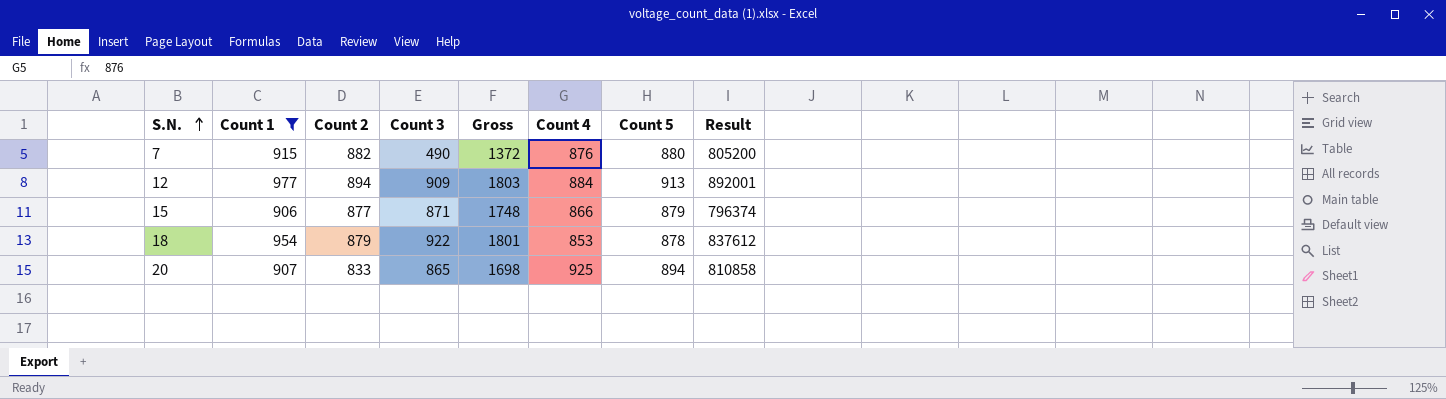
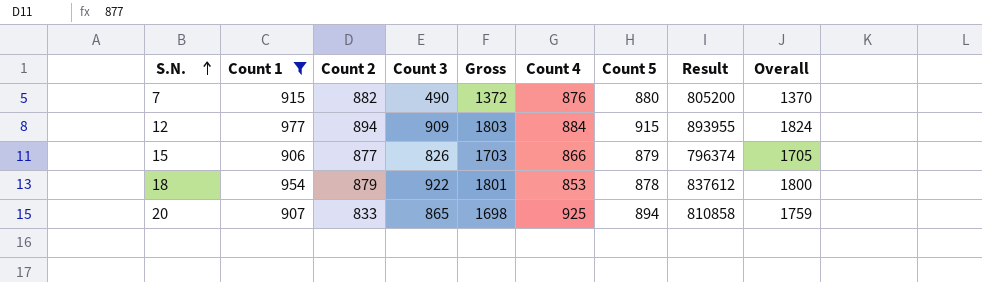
column Overall | formula: none -> [Count 3] + [Count 5]
12 | Count 5: 913 -> 915
12 | Result: 892001 -> 893955
15 | Count 3: 871 -> 826
15 | Gross: 1748 -> 1703

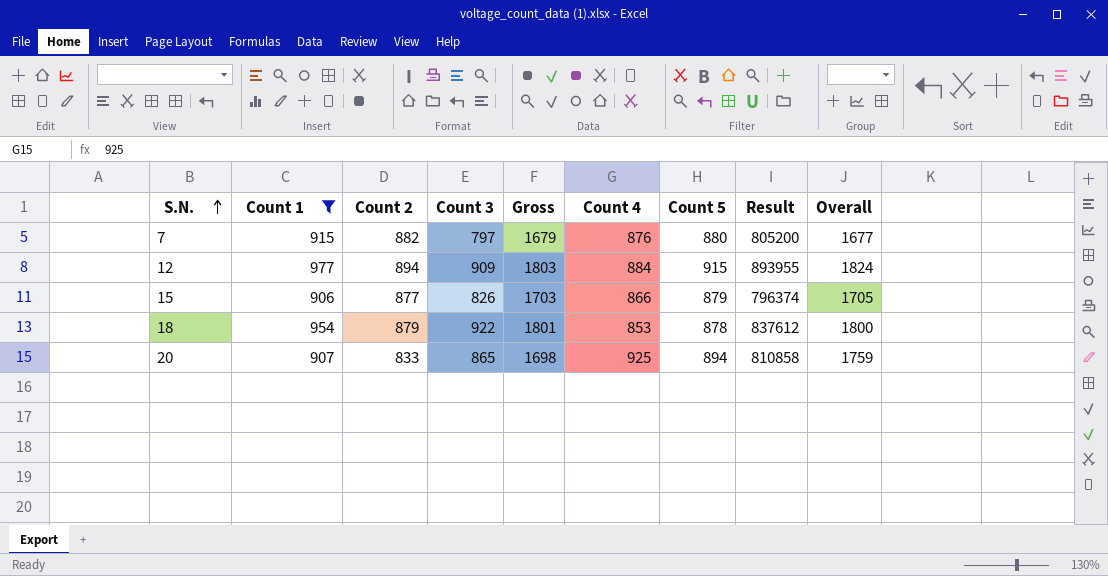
7 | Count 3: 490 -> 797
7 | Gross: 1372 -> 1679
7 | Overall: 1370 -> 1677

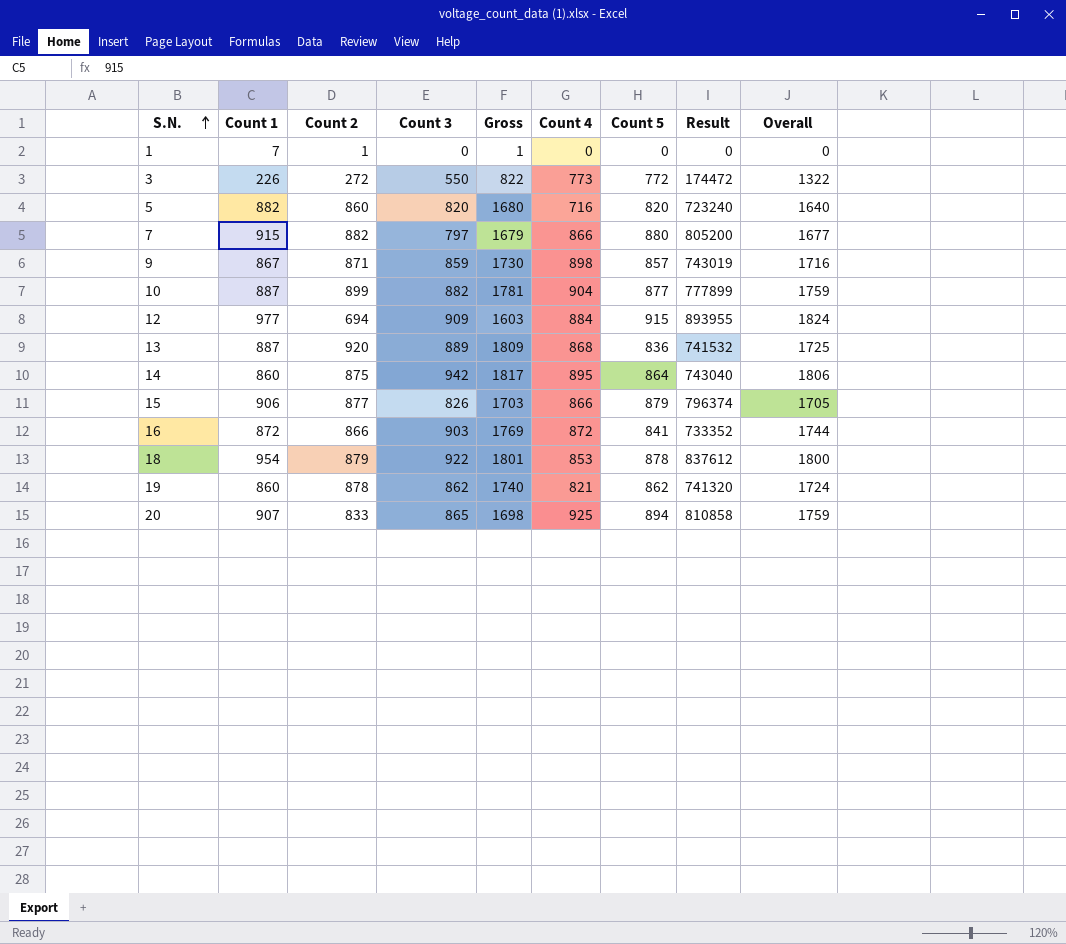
filter: Count 1 >= 906 -> none
7 | Count 4: 876 -> 866
12 | Count 2: 894 -> 694
12 | Gross: 1803 -> 1603

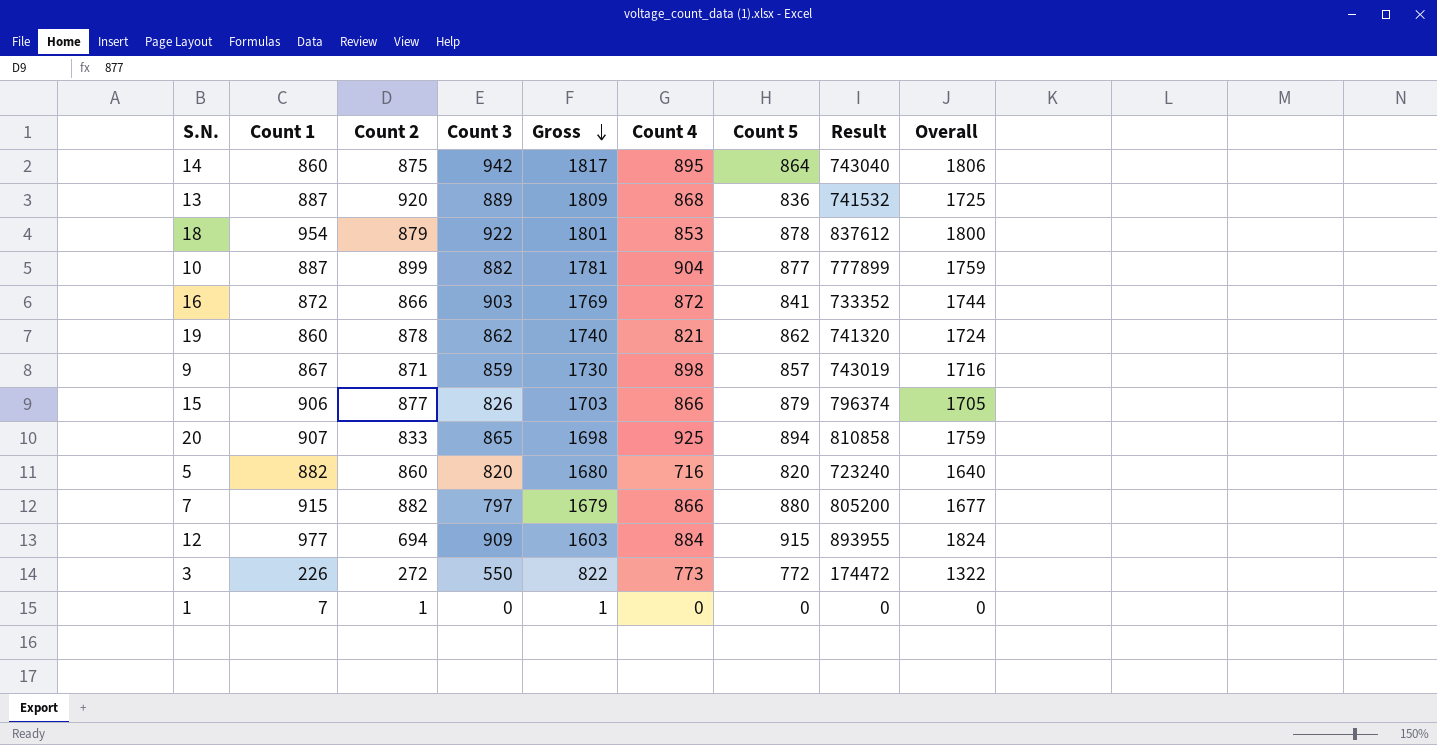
row order: S.N. ascending -> Gross descending

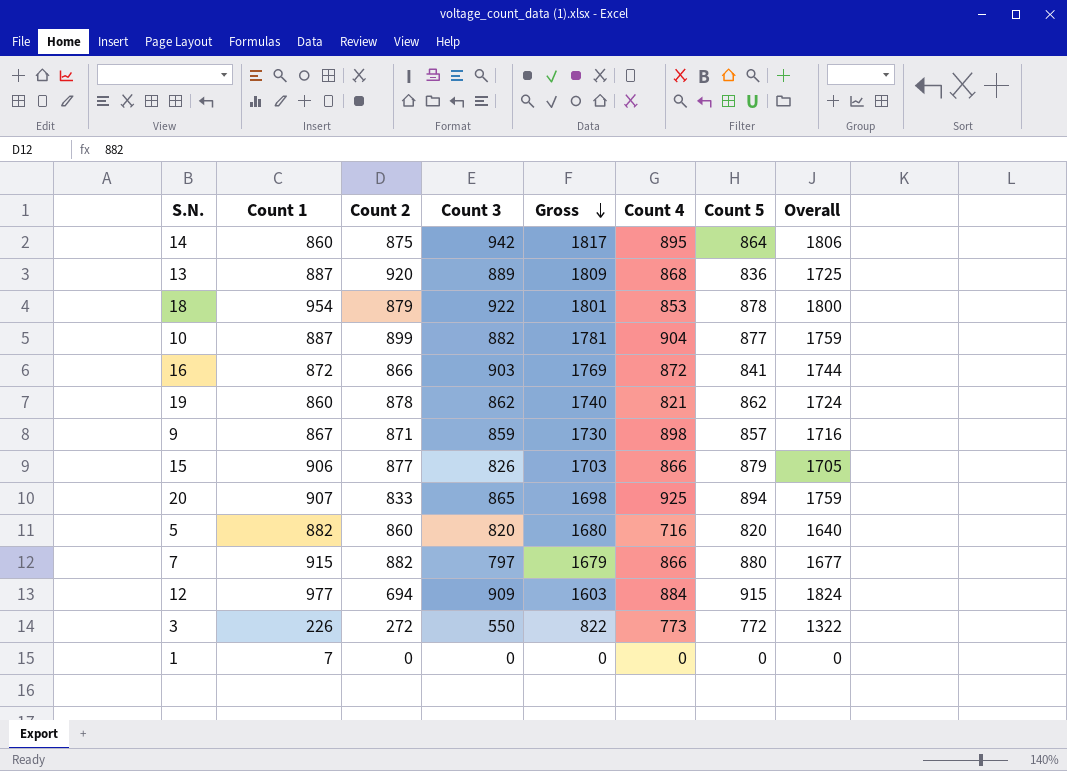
column Result | formula: [Count 1] * [Count 5] -> none
1 | Count 2: 1 -> 0
1 | Gross: 1 -> 0

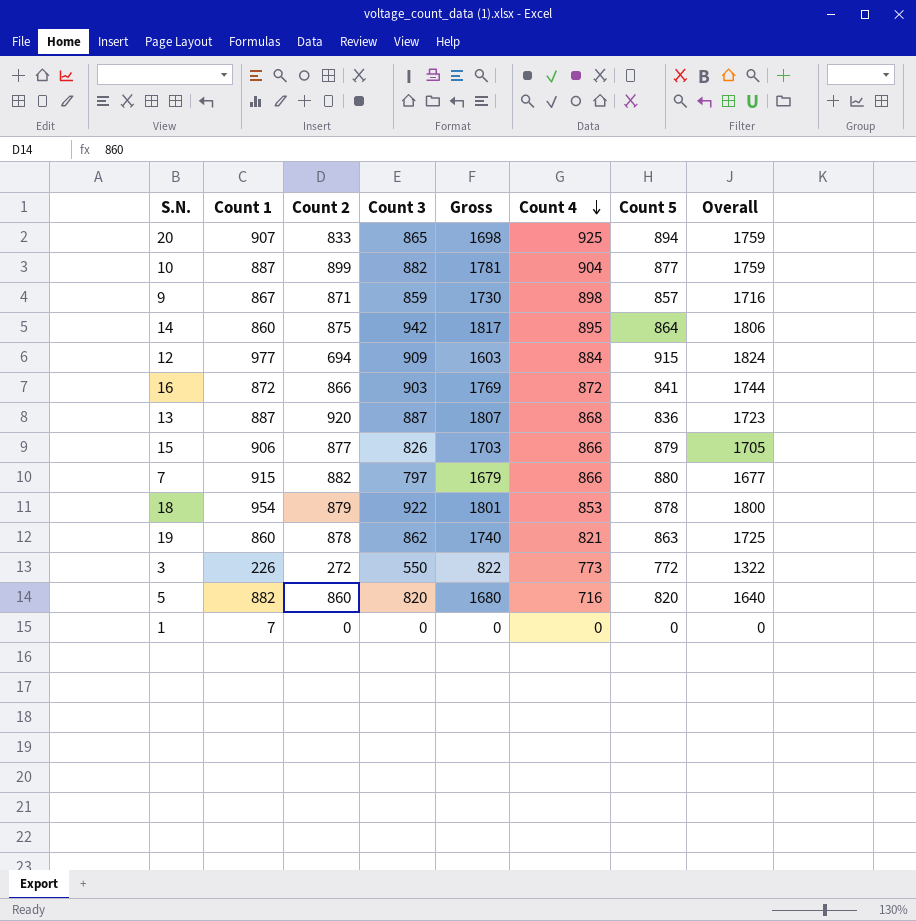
row order: Gross descending -> Count 4 descending
13 | Count 3: 889 -> 887
13 | Gross: 1809 -> 1807
13 | Overall: 1725 -> 1723
19 | Count 5: 862 -> 863
19 | Overall: 1724 -> 1725

